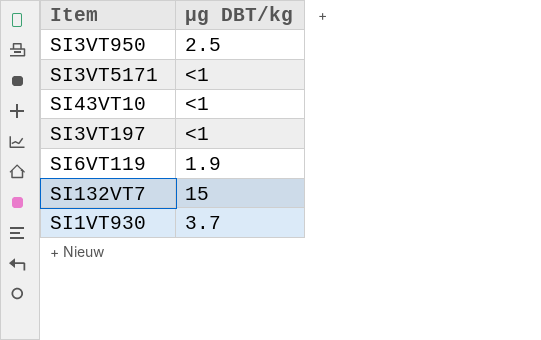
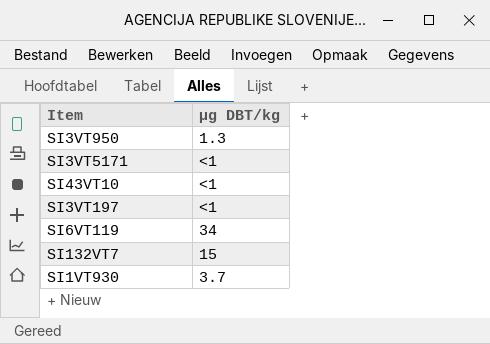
SI3VT950 | µg DBT/kg: 2.5 -> 1.3
SI6VT119 | µg DBT/kg: 1.9 -> 34

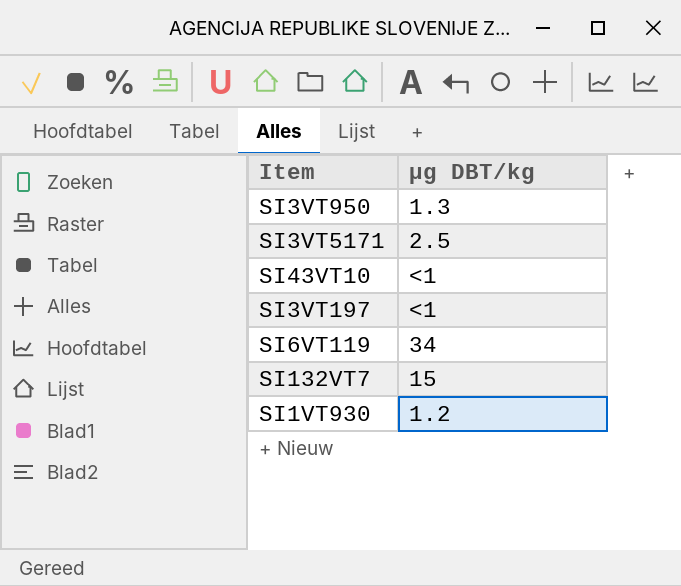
SI3VT5171 | µg DBT/kg: <1 -> 2.5
SI1VT930 | µg DBT/kg: 3.7 -> 1.2

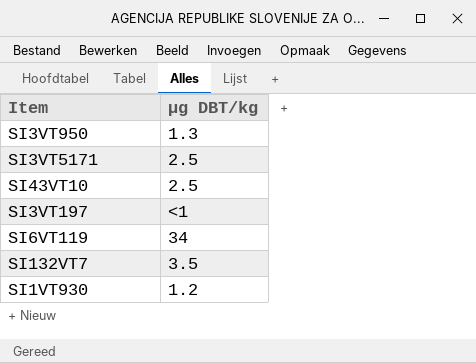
SI43VT10 | µg DBT/kg: <1 -> 2.5
SI132VT7 | µg DBT/kg: 15 -> 3.5

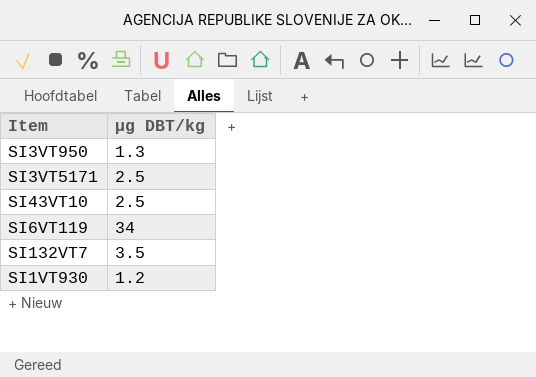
row SI3VT197: <1 -> none

